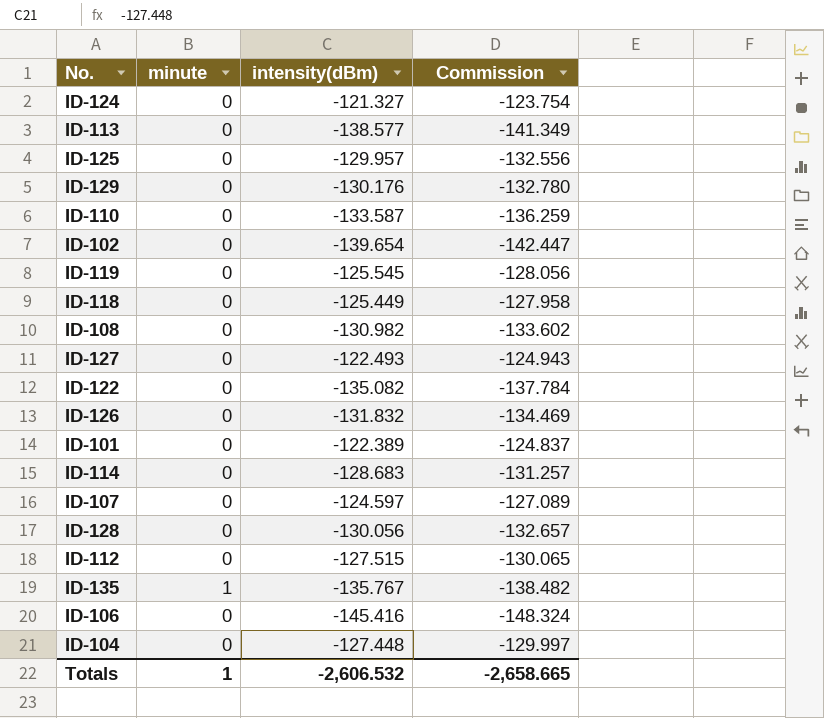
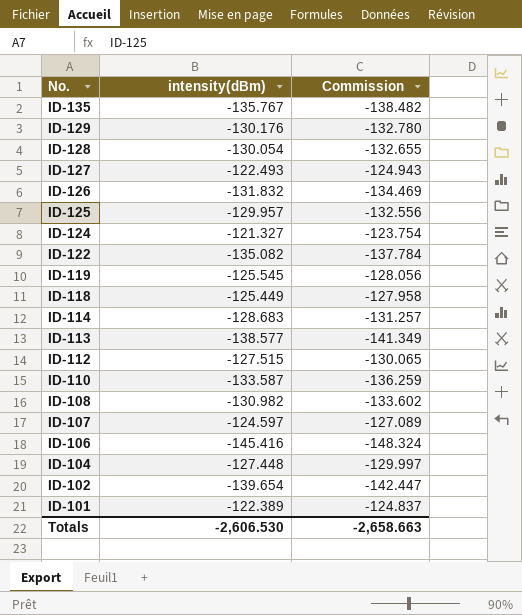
row order: none -> No. descending
column minute | position: 2 -> none
ID-128 | intensity(dBm): -130.056 -> -130.054
ID-128 | Commission: -132.657 -> -132.655
Totals | intensity(dBm): -2,606.532 -> -2,606.530
Totals | Commission: -2,658.665 -> -2,658.663

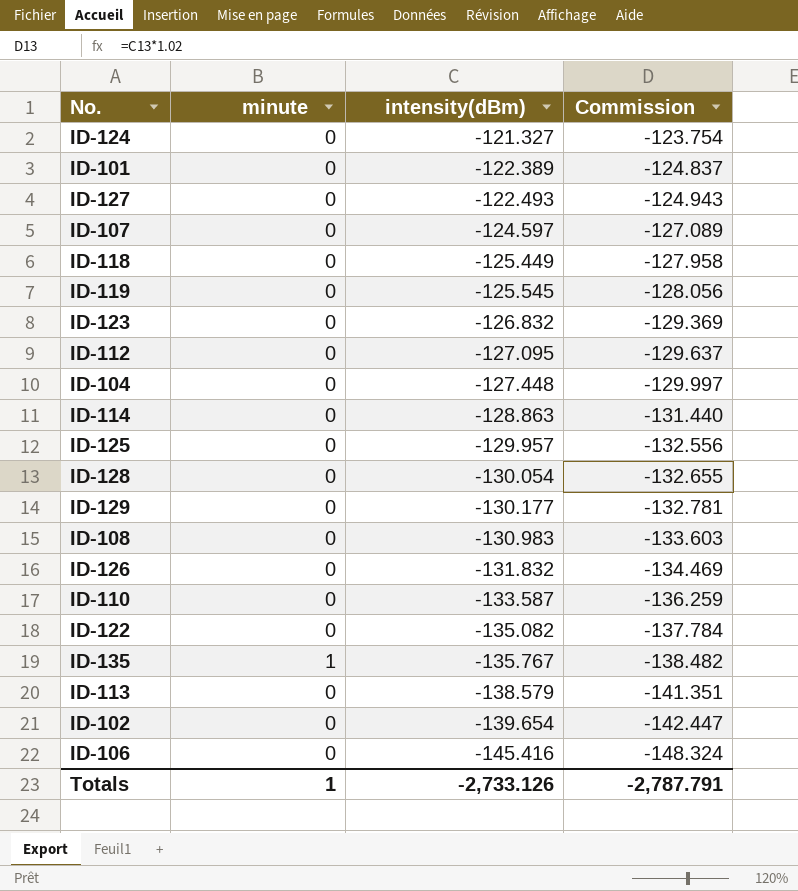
row order: No. descending -> intensity(dBm) descending
column minute | position: none -> 2
row ID-123: none -> 0 | -126.832 | -129.369
ID-112 | intensity(dBm): -127.515 -> -127.095
ID-112 | Commission: -130.065 -> -129.637
ID-114 | intensity(dBm): -128.683 -> -128.863
ID-114 | Commission: -131.257 -> -131.440
ID-129 | intensity(dBm): -130.176 -> -130.177
ID-129 | Commission: -132.780 -> -132.781
ID-108 | intensity(dBm): -130.982 -> -130.983
ID-108 | Commission: -133.602 -> -133.603
ID-113 | intensity(dBm): -138.577 -> -138.579
ID-113 | Commission: -141.349 -> -141.351
Totals | intensity(dBm): -2,606.530 -> -2,733.126
Totals | Commission: -2,658.663 -> -2,787.791

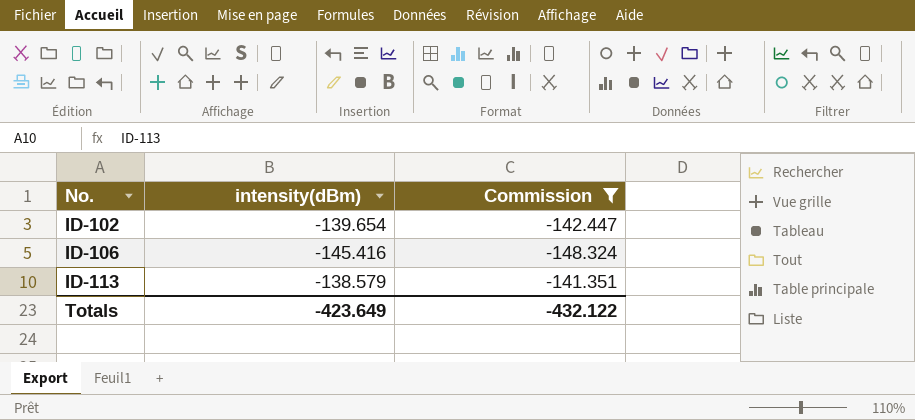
filter: none -> Commission <= -141.351
row order: intensity(dBm) descending -> No. ascending
column minute | position: 2 -> none
Totals | intensity(dBm): -2,733.126 -> -423.649
Totals | Commission: -2,787.791 -> -432.122

